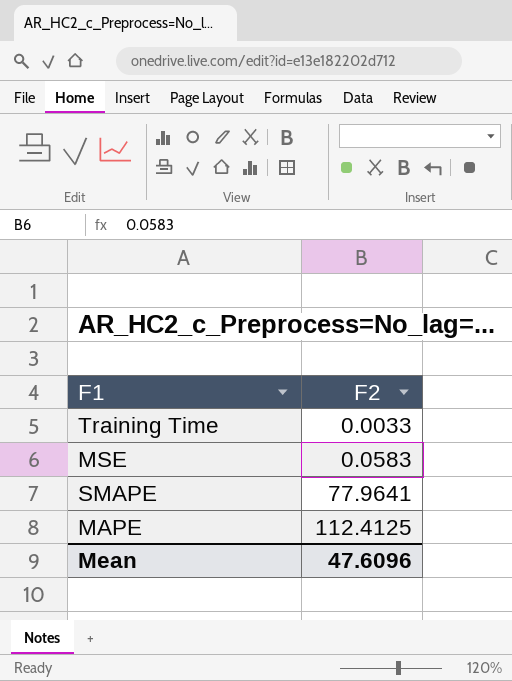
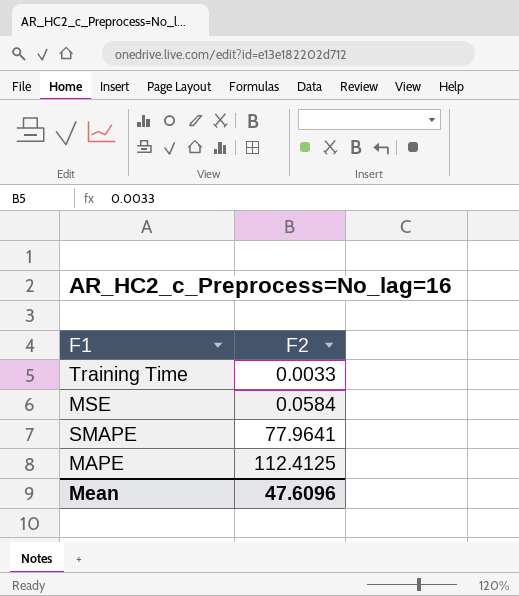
MSE | F2: 0.0583 -> 0.0584

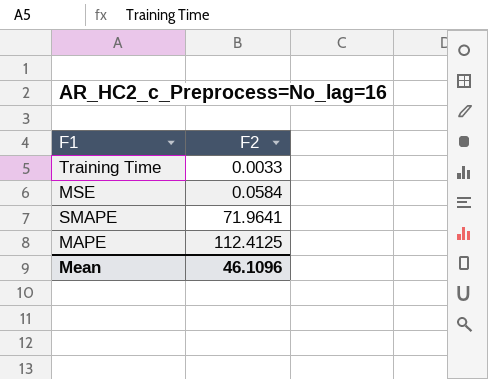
SMAPE | F2: 77.9641 -> 71.9641
Mean | F2: 47.6096 -> 46.1096

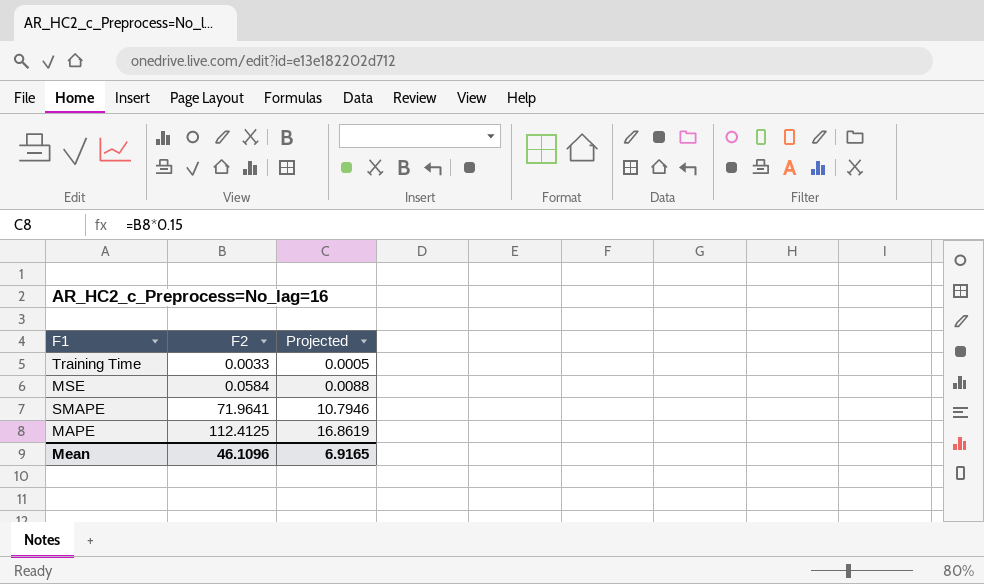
column Projected | formula: none -> [F2] * 0.15

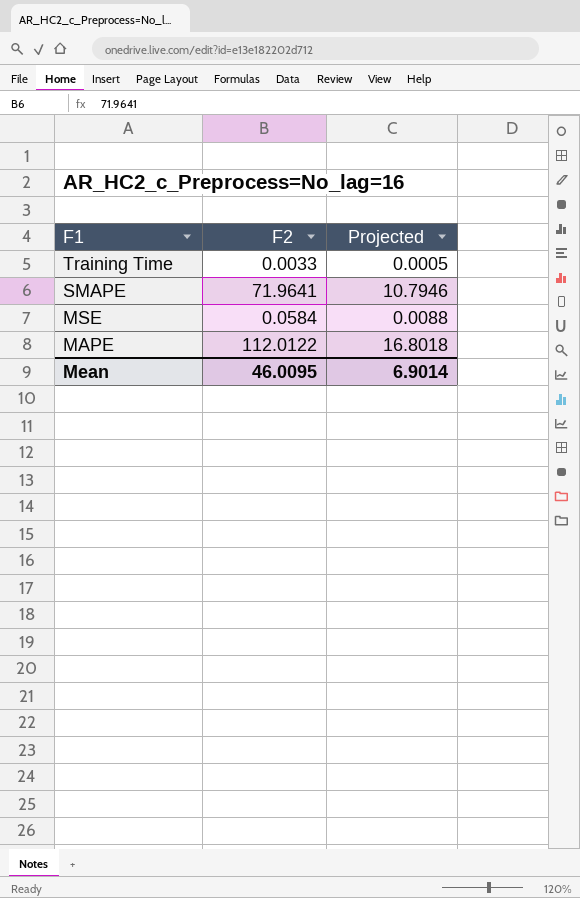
row order: F2 ascending -> F1 descending
MAPE | F2: 112.4125 -> 112.0122
MAPE | Projected: 16.8619 -> 16.8018
Mean | F2: 46.1096 -> 46.0095
Mean | Projected: 6.9165 -> 6.9014

